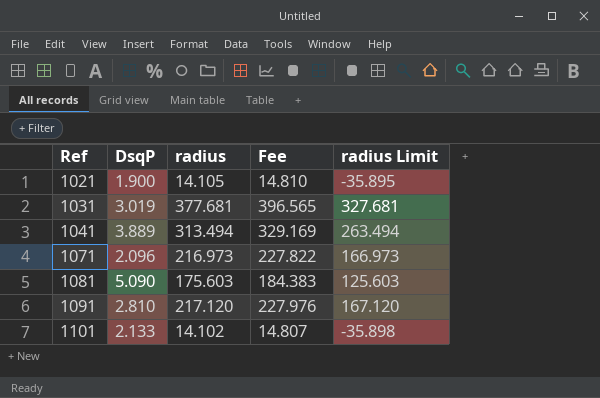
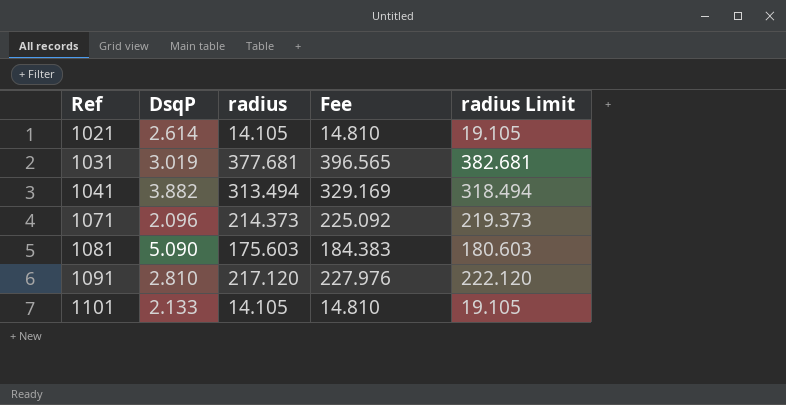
column radius Limit | formula: [radius] - 50 -> [radius] + 5
1021 | DsqP: 1.900 -> 2.614
1041 | DsqP: 3.889 -> 3.882
1071 | radius: 216.973 -> 214.373
1071 | Fee: 227.822 -> 225.092
1101 | radius: 14.102 -> 14.105
1101 | Fee: 14.807 -> 14.810

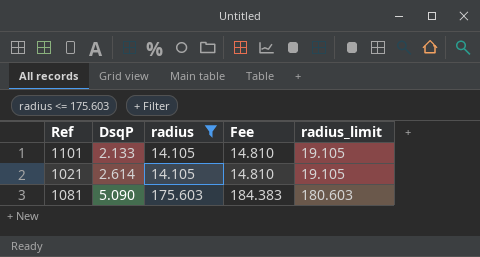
filter: none -> radius <= 175.603
row order: Ref ascending -> DsqP ascending
column name: radius Limit -> radius_limit

